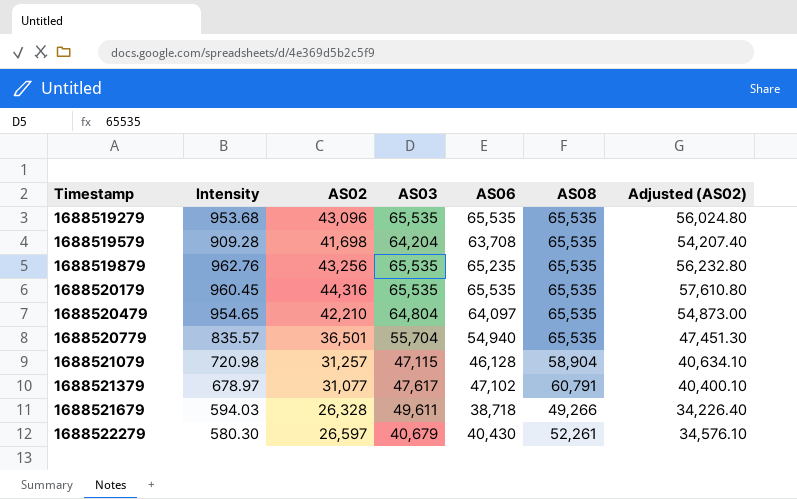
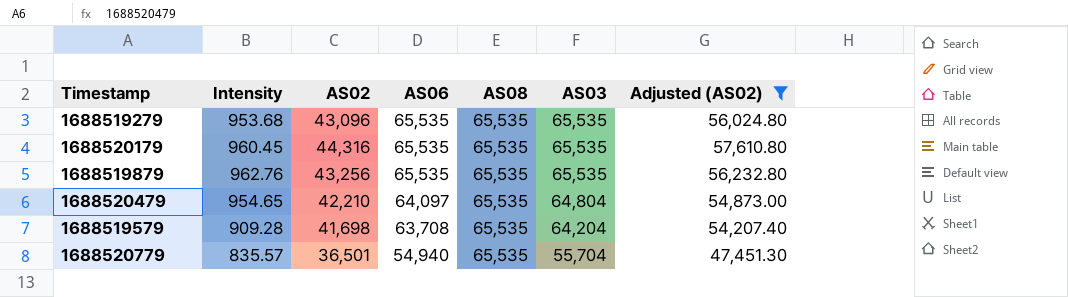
filter: none -> Adjusted (AS02) >= 47,451.30
row order: Timestamp ascending -> AS06 descending
column AS03 | position: 4 -> 6
1688519879 | AS06: 65,235 -> 65,535

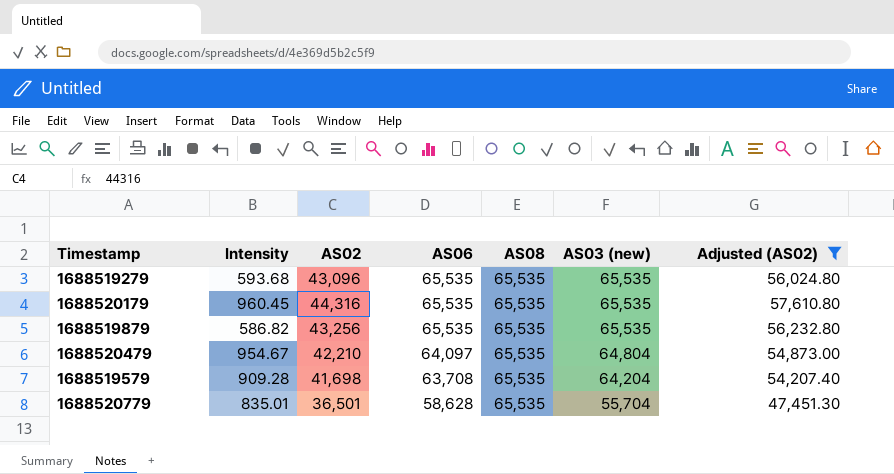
column name: AS03 -> AS03 (new)
1688519279 | Intensity: 953.68 -> 593.68
1688519879 | Intensity: 962.76 -> 586.82
1688520479 | Intensity: 954.65 -> 954.67
1688520779 | Intensity: 835.57 -> 835.01
1688520779 | AS06: 54,940 -> 58,628

